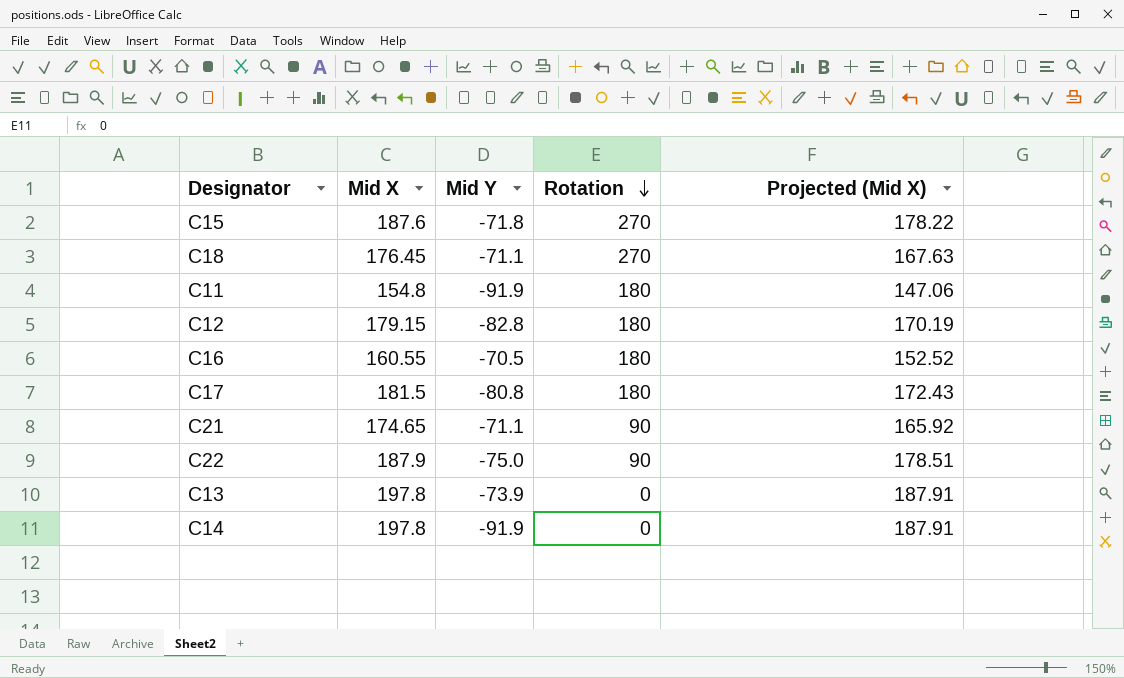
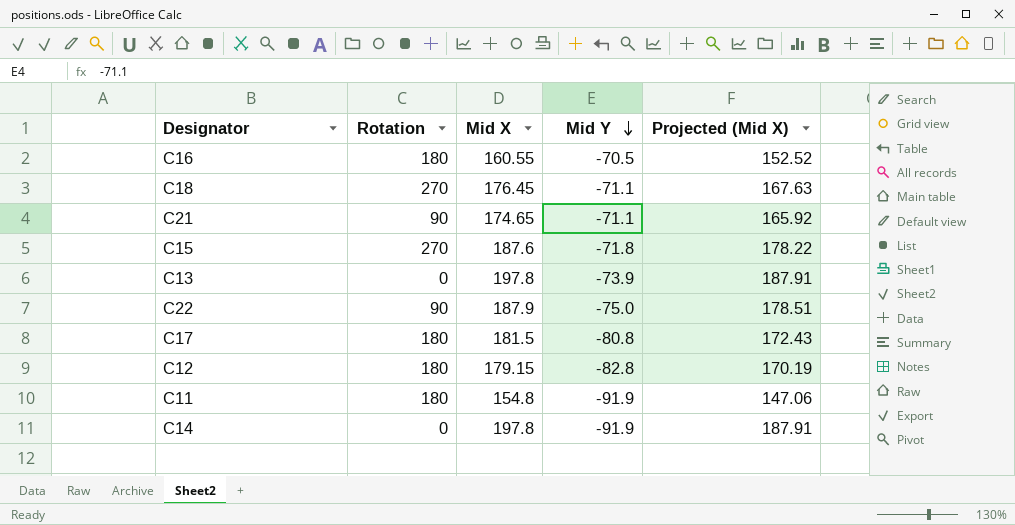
row order: Rotation descending -> Mid Y descending
column Rotation | position: 4 -> 2

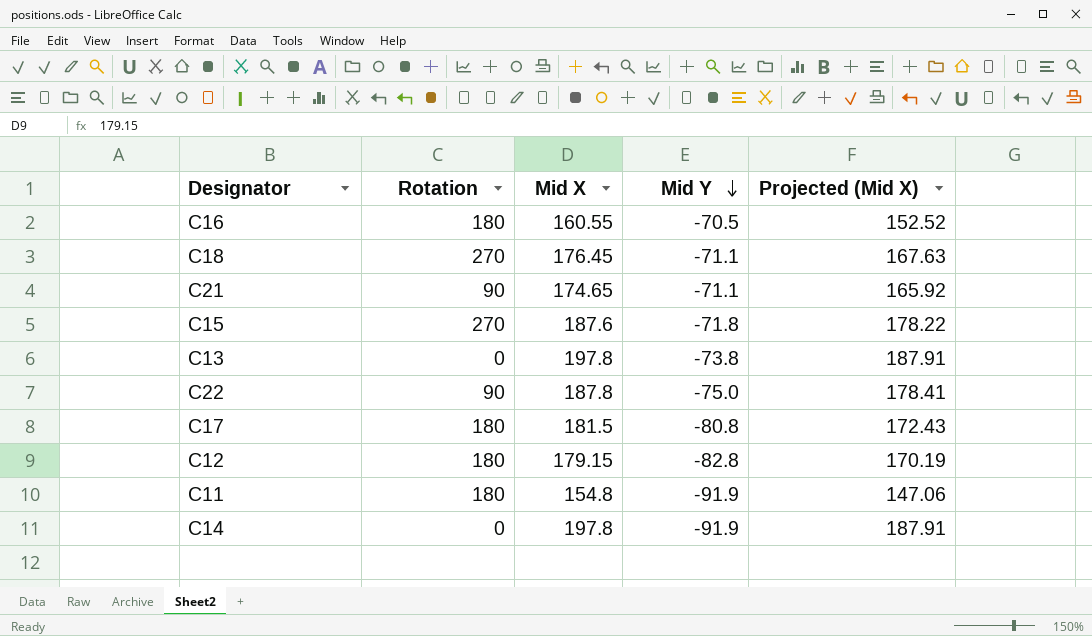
C13 | Mid Y: -73.9 -> -73.8
C22 | Mid X: 187.9 -> 187.8
C22 | Projected (Mid X): 178.51 -> 178.41

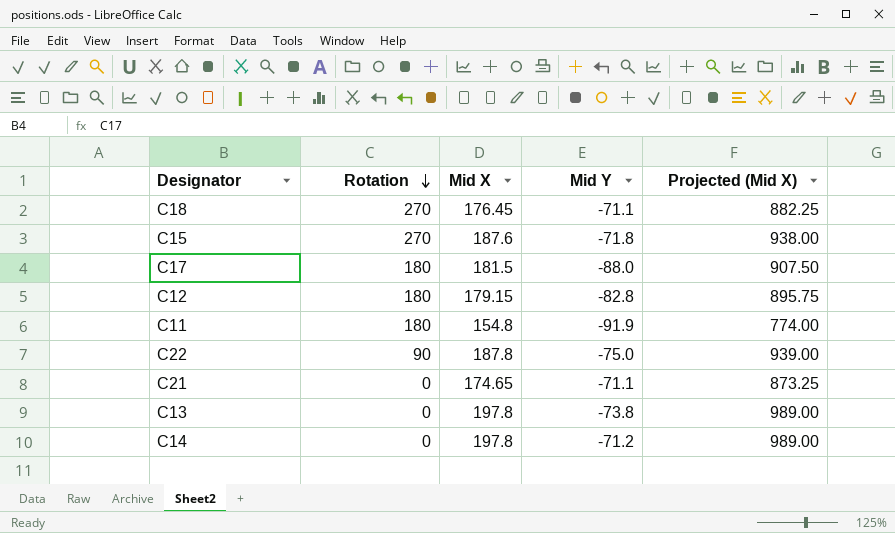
row order: Mid Y descending -> Rotation descending
column Projected (Mid X) | formula: [Mid X] * 0.95 -> [Mid X] * 5
row C16: 180 | 160.55 | -70.5 | 152.52 -> none
C17 | Mid Y: -80.8 -> -88.0
C21 | Rotation: 90 -> 0
C14 | Mid Y: -91.9 -> -71.2

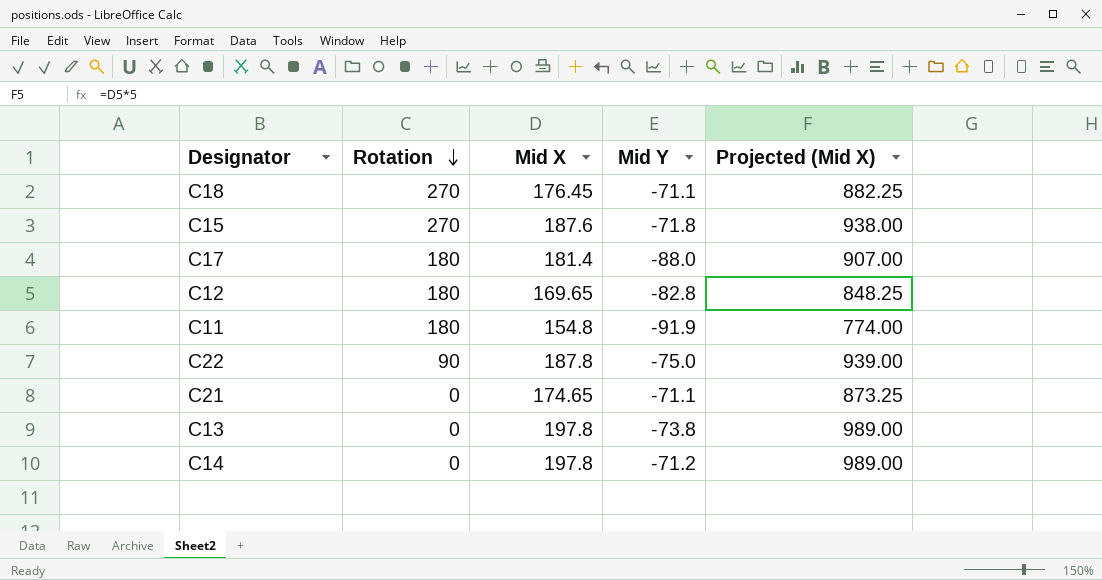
C17 | Mid X: 181.5 -> 181.4
C17 | Projected (Mid X): 907.50 -> 907.00
C12 | Mid X: 179.15 -> 169.65
C12 | Projected (Mid X): 895.75 -> 848.25

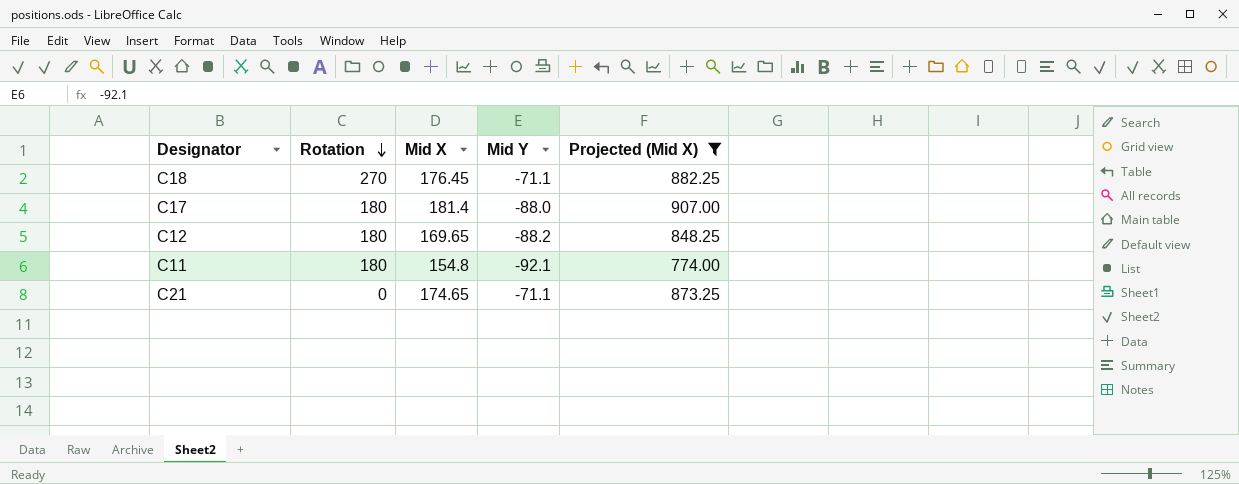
filter: none -> Projected (Mid X) <= 907.00
C12 | Mid Y: -82.8 -> -88.2
C11 | Mid Y: -91.9 -> -92.1

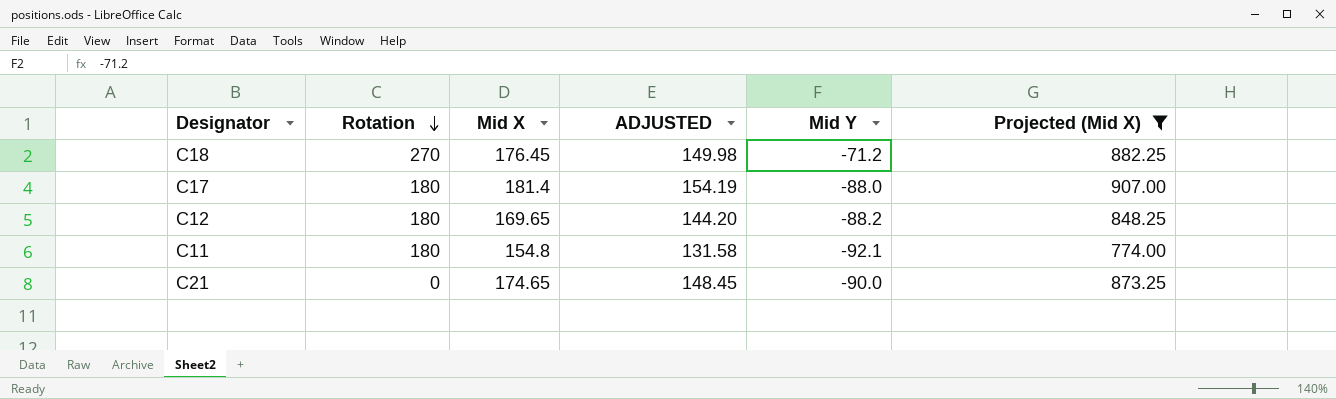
column ADJUSTED | formula: none -> [Mid X] * 0.85
C18 | Mid Y: -71.1 -> -71.2
C21 | Mid Y: -71.1 -> -90.0

